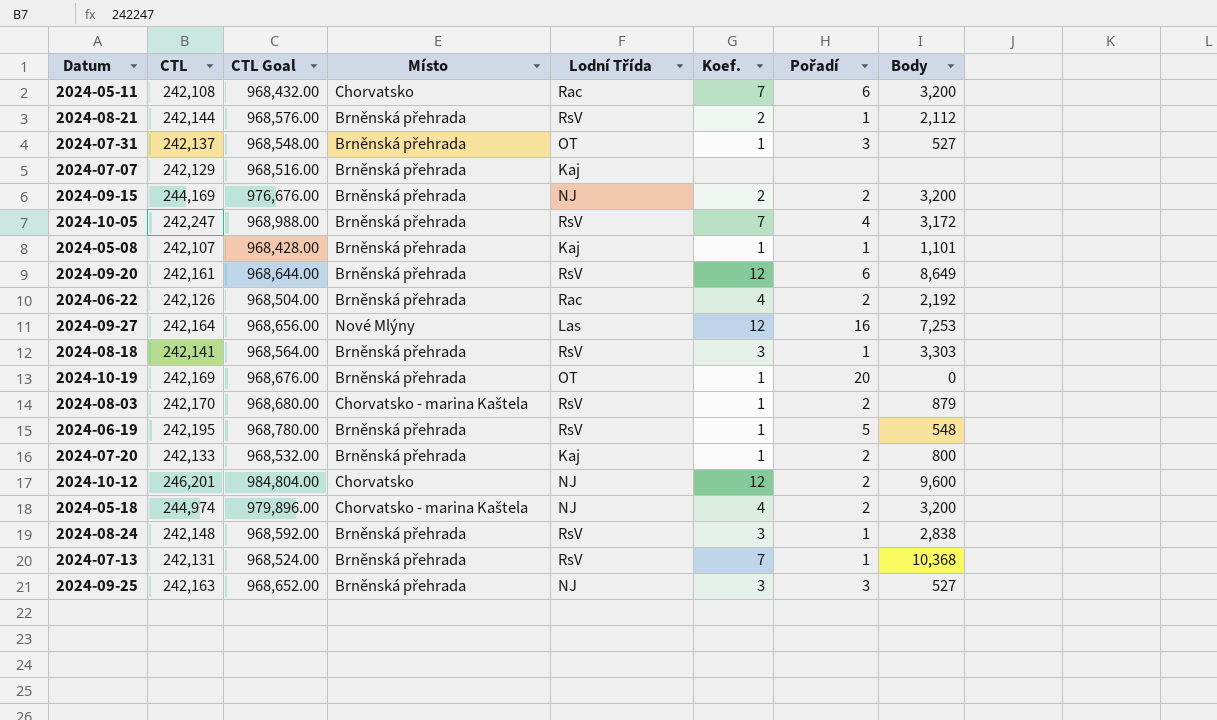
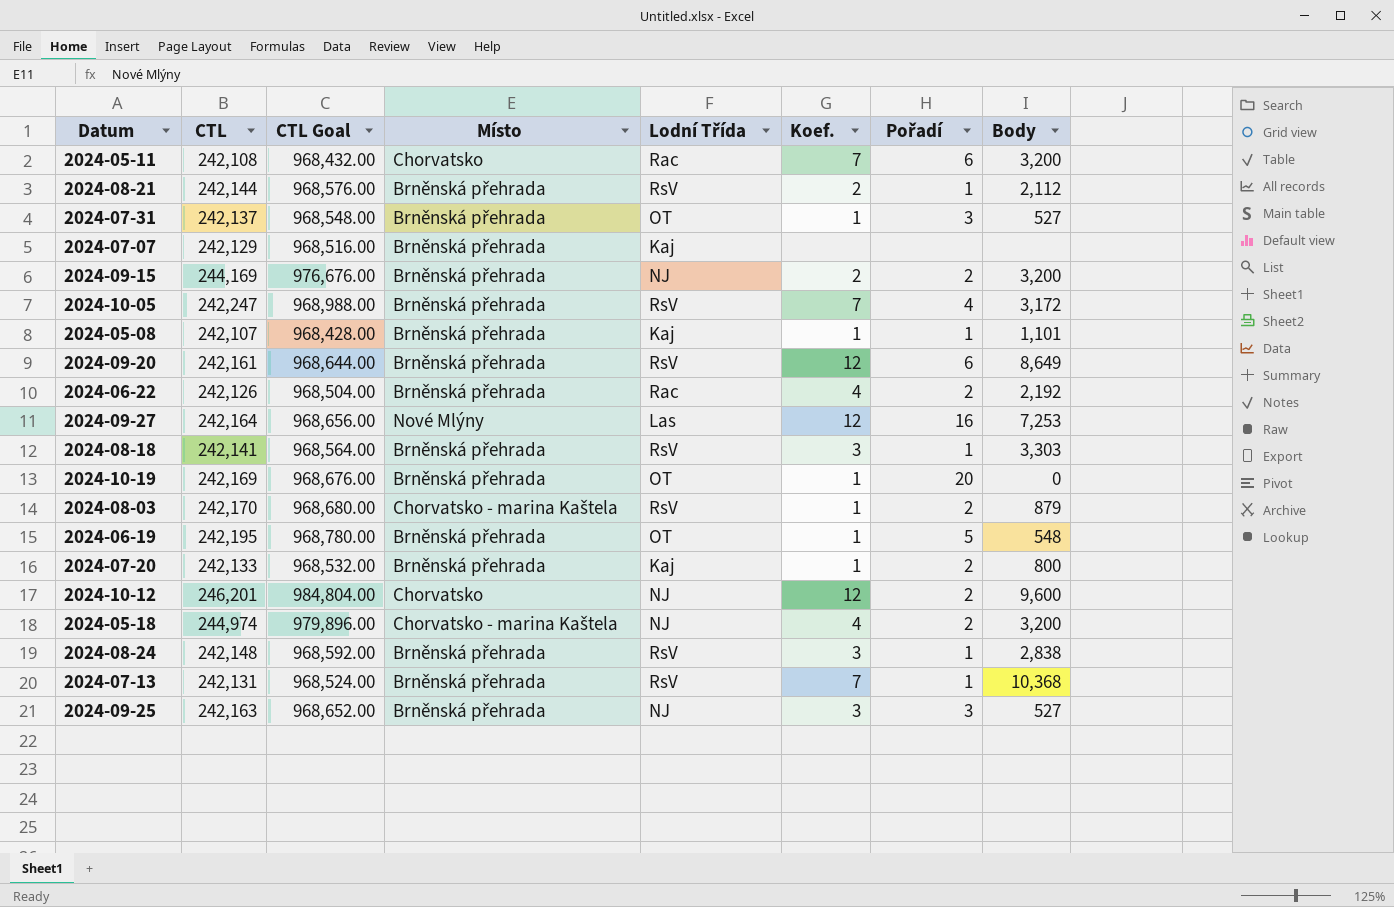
2024-06-19 | Lodní Třída: RsV -> OT

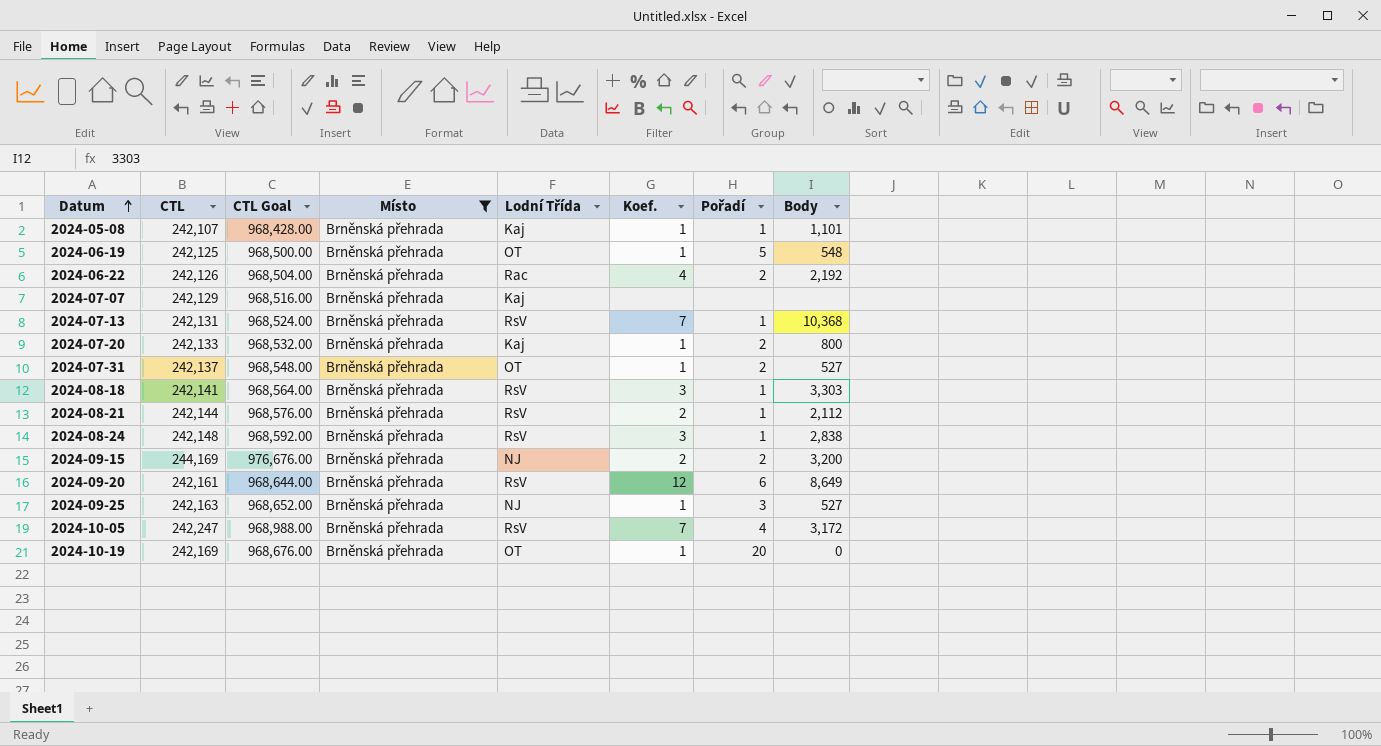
filter: none -> Místo = Brněnská přehrada
row order: none -> Datum ascending
2024-06-19 | CTL: 242,195 -> 242,125
2024-06-19 | CTL Goal: 968,780.00 -> 968,500.00
2024-07-31 | Pořadí: 3 -> 2
2024-09-25 | Koef.: 3 -> 1

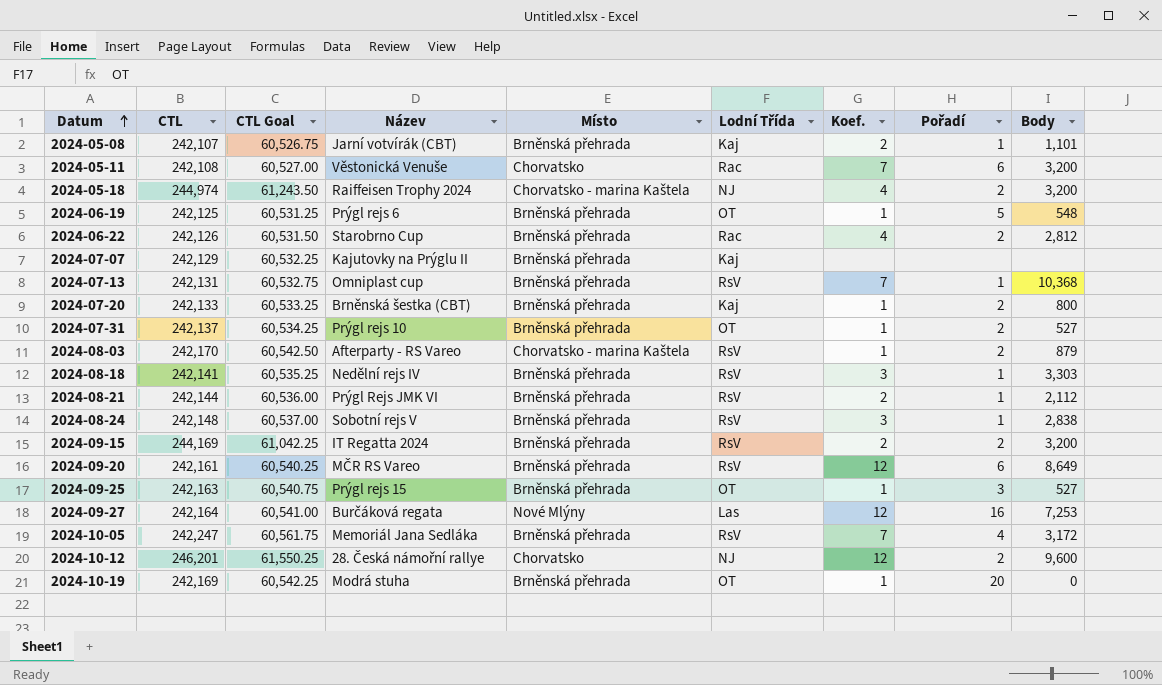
filter: Místo = Brněnská přehrada -> none
column CTL Goal | formula: [CTL] * 4 -> [CTL] * 0.25
column Název | position: none -> 4
2024-05-08 | Koef.: 1 -> 2
2024-06-22 | Body: 2,192 -> 2,812
2024-09-15 | Lodní Třída: NJ -> RsV
2024-09-25 | Lodní Třída: NJ -> OT

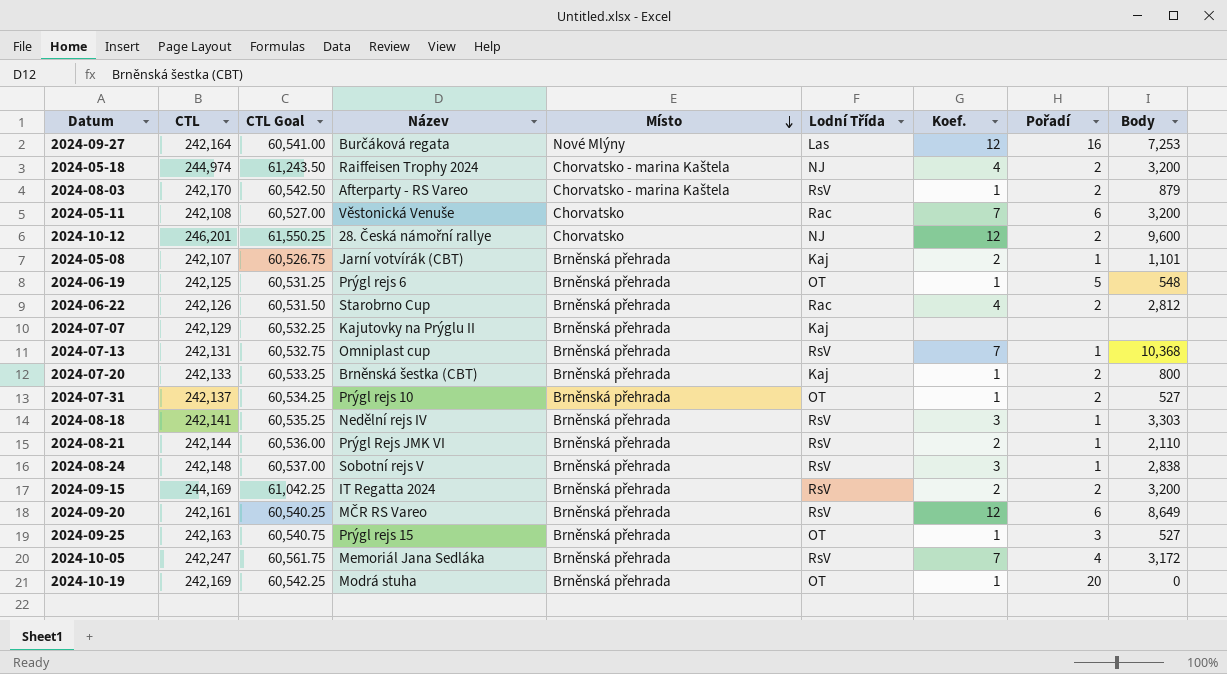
row order: Datum ascending -> Místo descending
2024-08-21 | Body: 2,112 -> 2,110

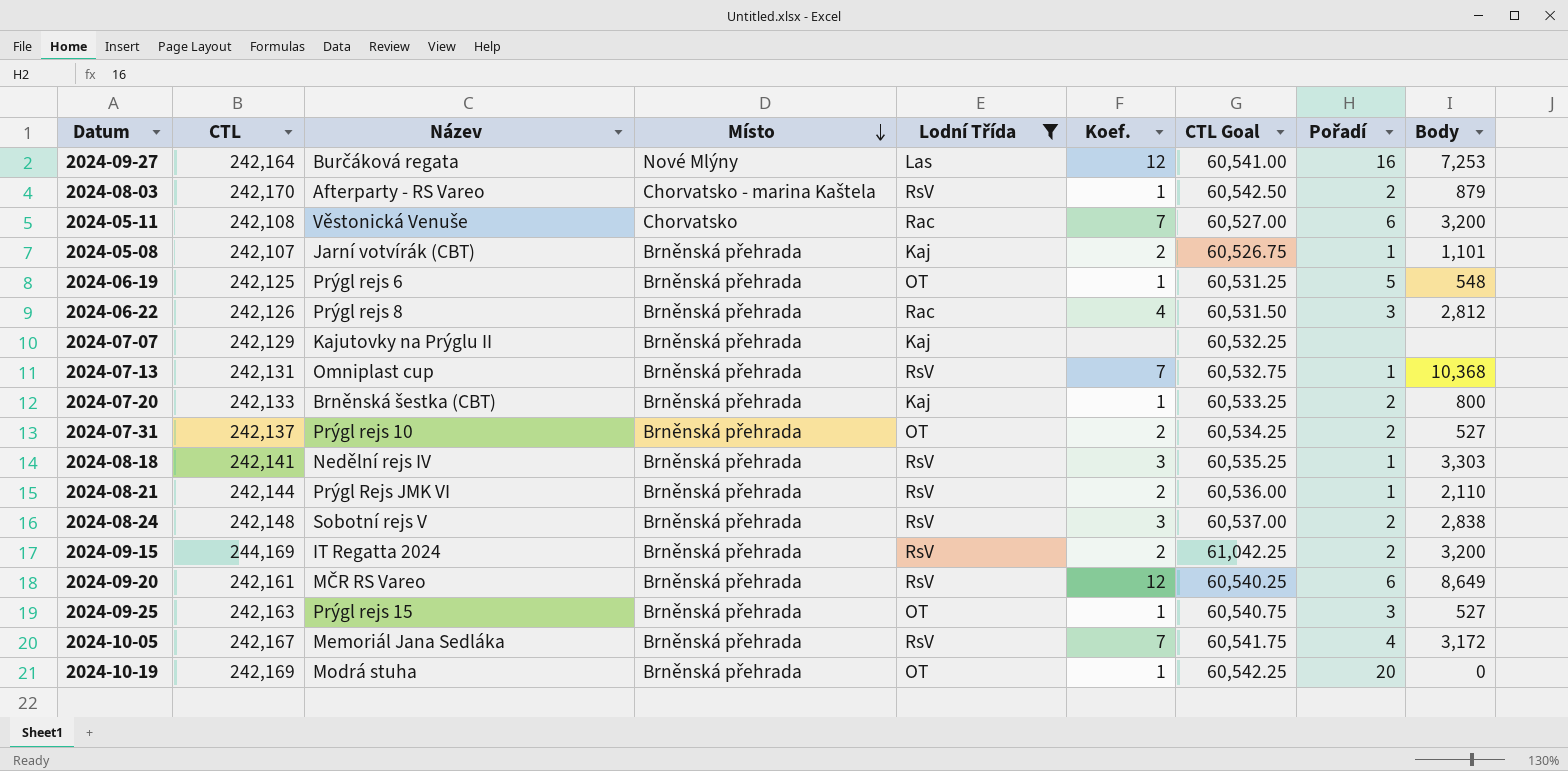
filter: none -> Lodní Třída != NJ
column CTL Goal | position: 3 -> 7
2024-06-22 | Název: Starobrno Cup -> Prýgl rejs 8
2024-06-22 | Pořadí: 2 -> 3
2024-07-31 | Koef.: 1 -> 2
2024-08-24 | Pořadí: 1 -> 2
2024-10-05 | CTL: 242,247 -> 242,167
2024-10-05 | CTL Goal: 60,561.75 -> 60,541.75

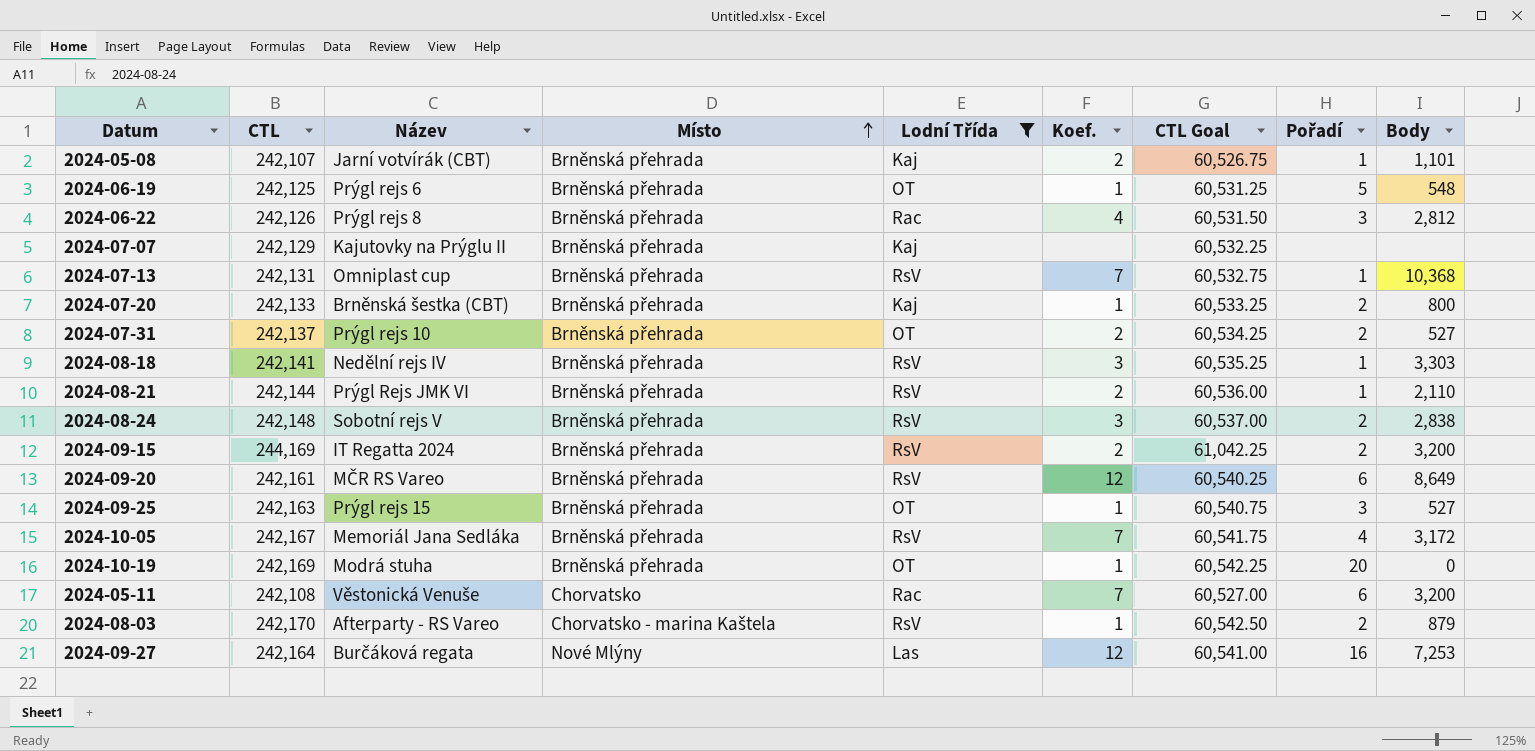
row order: Místo descending -> Místo ascending

